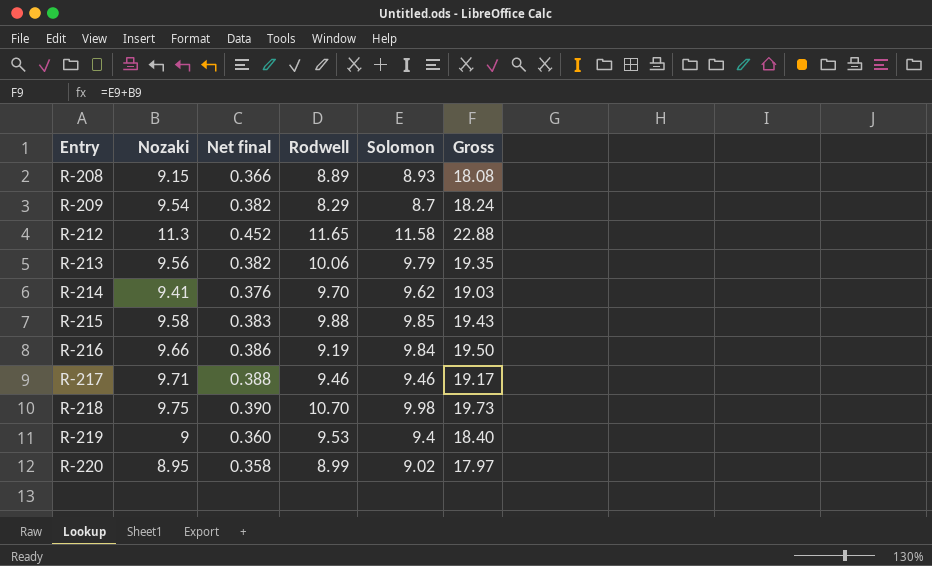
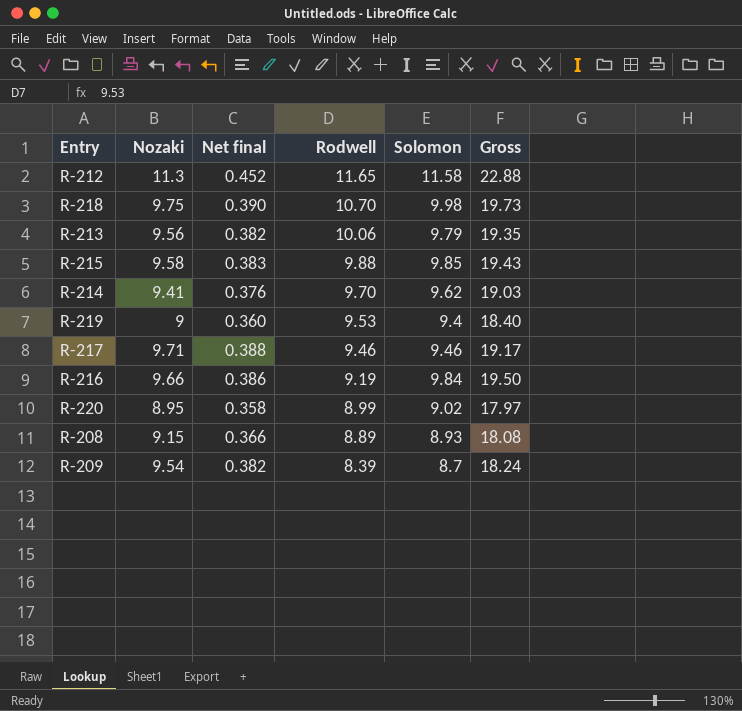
row order: Entry ascending -> Rodwell descending
R-209 | Rodwell: 8.29 -> 8.39

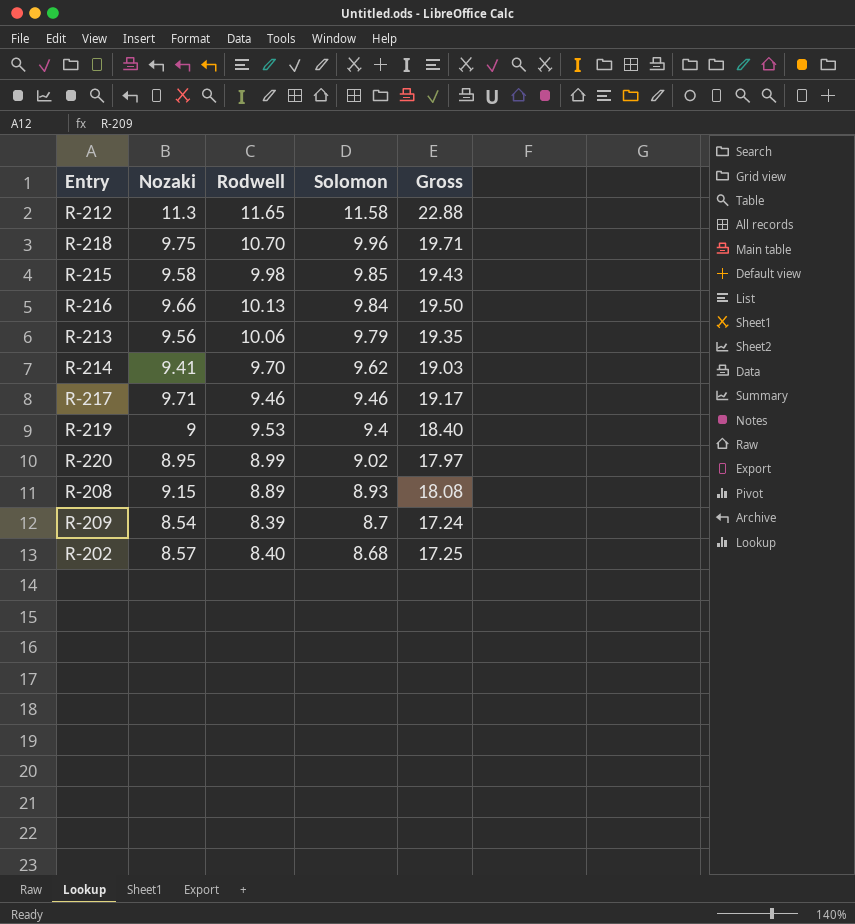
row order: Rodwell descending -> Solomon descending
column Net final | formula: [Nozaki] * 0.04 -> none
R-218 | Solomon: 9.98 -> 9.96
R-218 | Gross: 19.73 -> 19.71
R-215 | Rodwell: 9.88 -> 9.98
R-216 | Rodwell: 9.19 -> 10.13
R-209 | Nozaki: 9.54 -> 8.54
R-209 | Gross: 18.24 -> 17.24
row R-202: none -> 8.57 | 8.40 | 8.68 | 17.25

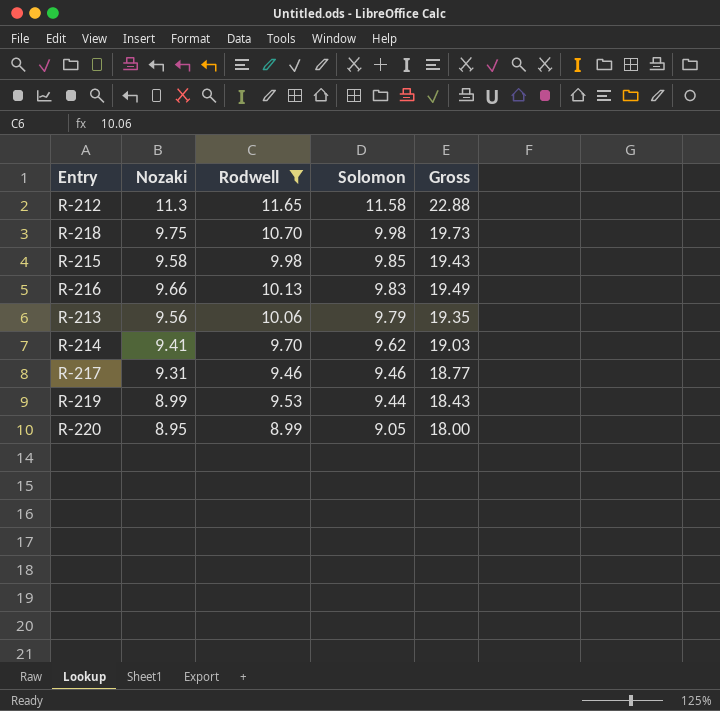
filter: none -> Rodwell >= 8.99
R-218 | Solomon: 9.96 -> 9.98
R-218 | Gross: 19.71 -> 19.73
R-216 | Solomon: 9.84 -> 9.83
R-216 | Gross: 19.50 -> 19.49
R-217 | Nozaki: 9.71 -> 9.31
R-217 | Gross: 19.17 -> 18.77
R-219 | Nozaki: 9 -> 8.99
R-219 | Solomon: 9.4 -> 9.44
R-219 | Gross: 18.40 -> 18.43
R-220 | Solomon: 9.02 -> 9.05
R-220 | Gross: 17.97 -> 18.00

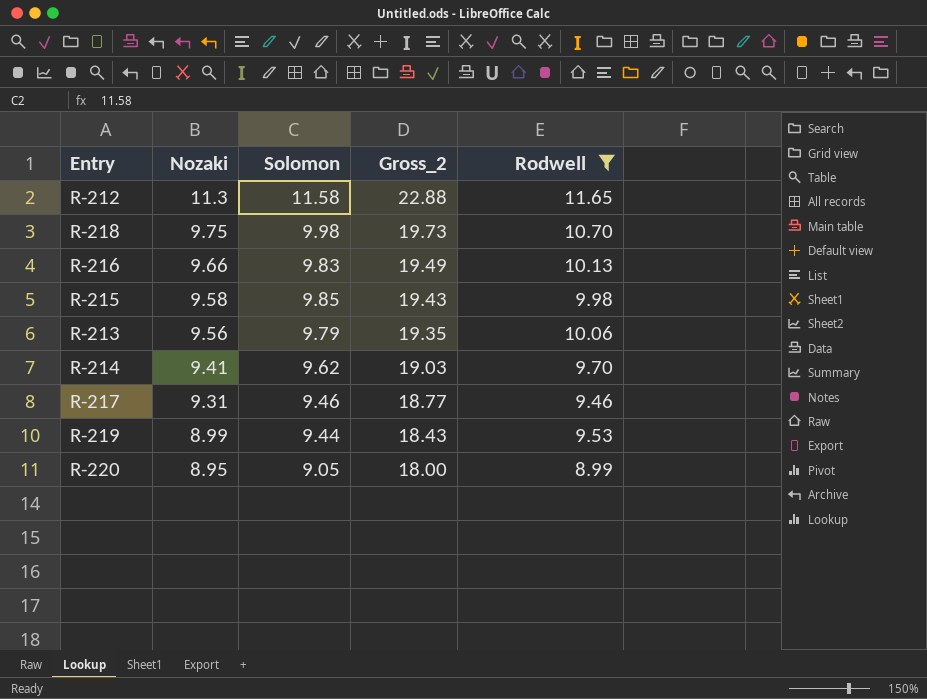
row order: Solomon descending -> Nozaki descending
column name: Gross -> Gross_2
column Rodwell | position: 3 -> 5

